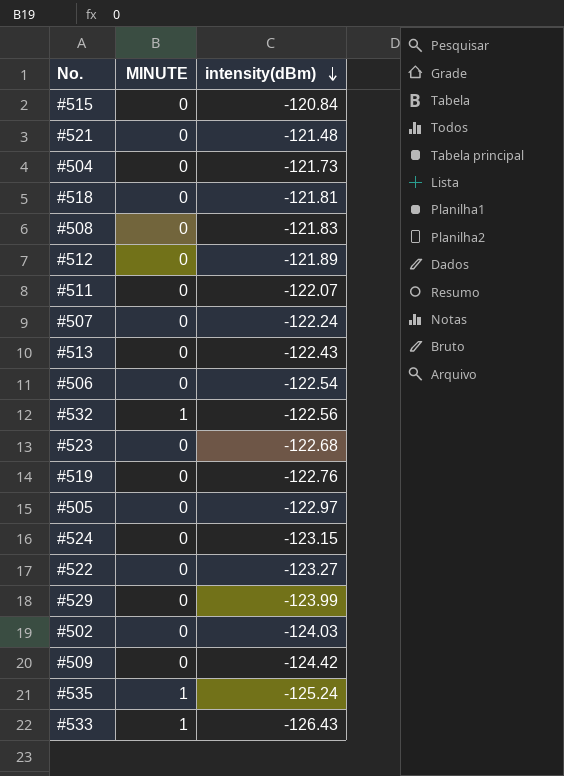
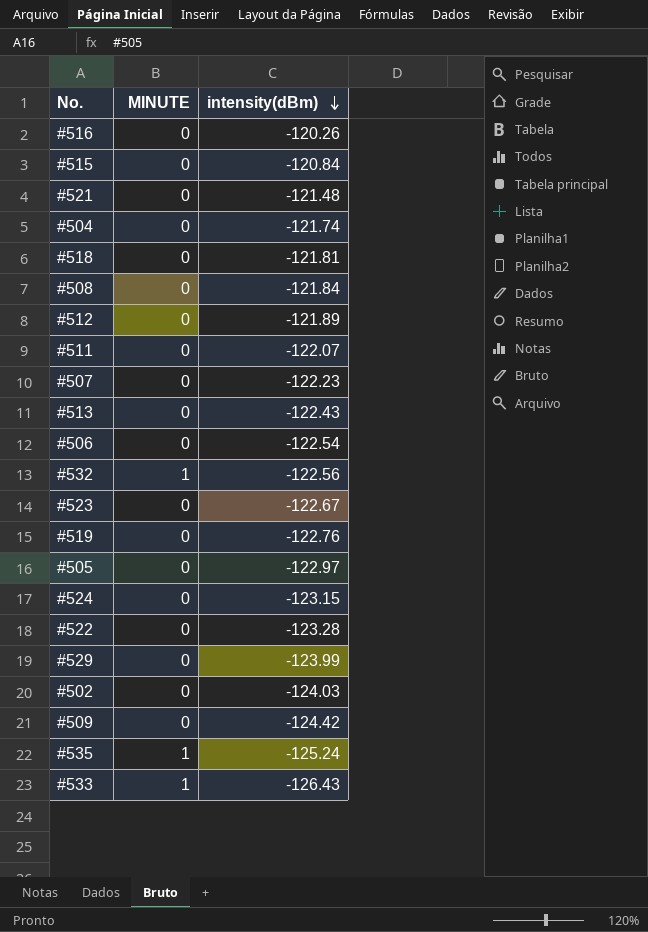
row #516: none -> 0 | -120.26
#504 | intensity(dBm): -121.73 -> -121.74
#508 | intensity(dBm): -121.83 -> -121.84
#507 | intensity(dBm): -122.24 -> -122.23
#523 | intensity(dBm): -122.68 -> -122.67
#522 | intensity(dBm): -123.27 -> -123.28

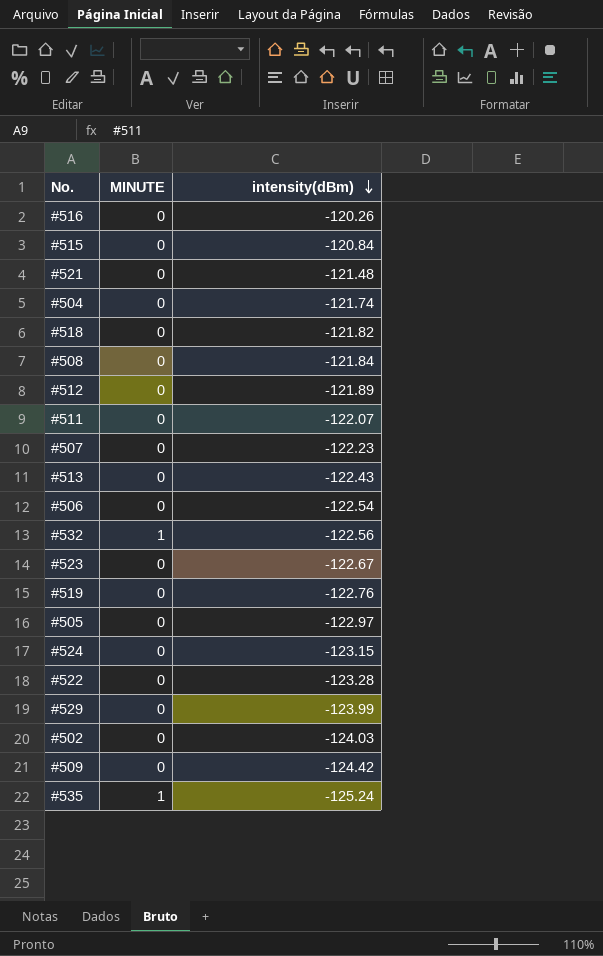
row #533: 1 | -126.43 -> none
#518 | intensity(dBm): -121.81 -> -121.82

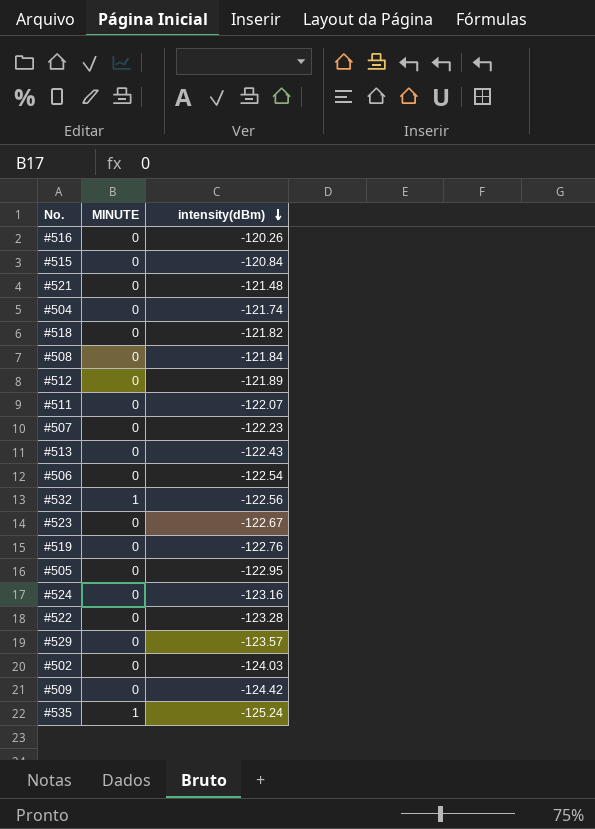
#505 | intensity(dBm): -122.97 -> -122.95
#524 | intensity(dBm): -123.15 -> -123.16
#529 | intensity(dBm): -123.99 -> -123.57

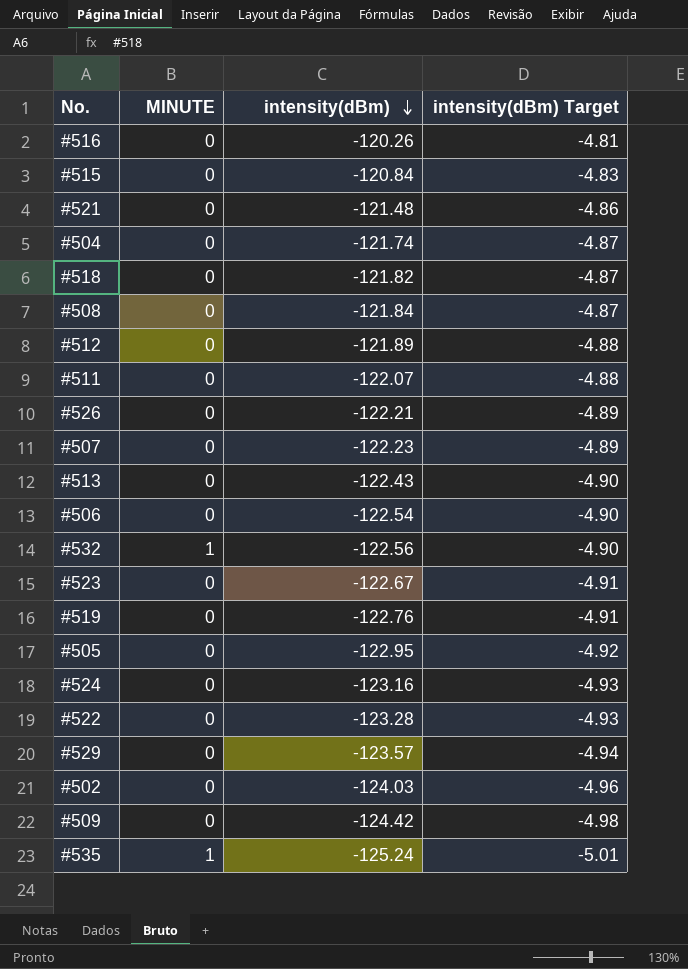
column intensity(dBm) Target | formula: none -> [intensity(dBm)] * 0.04
row #526: none -> 0 | -122.21 | -4.89

